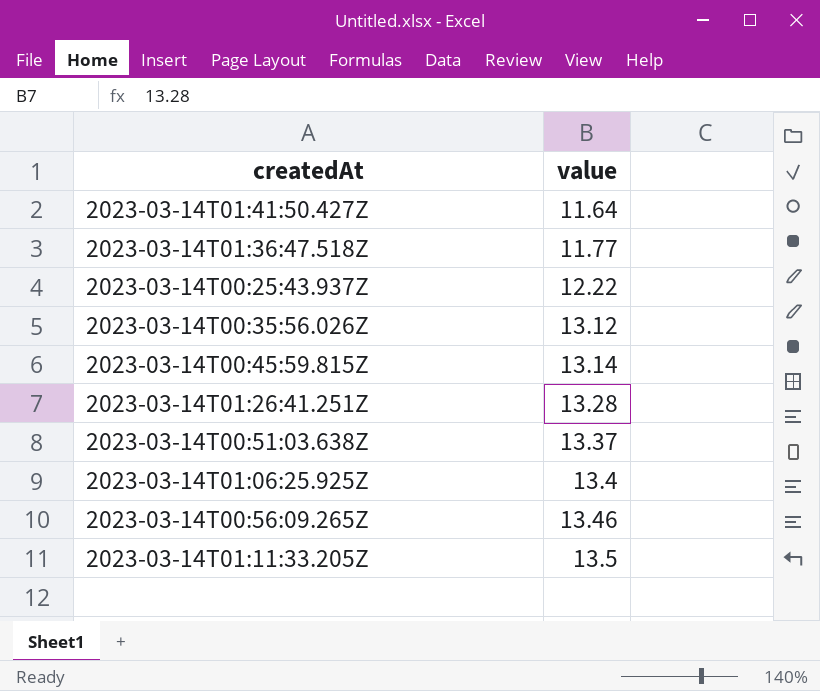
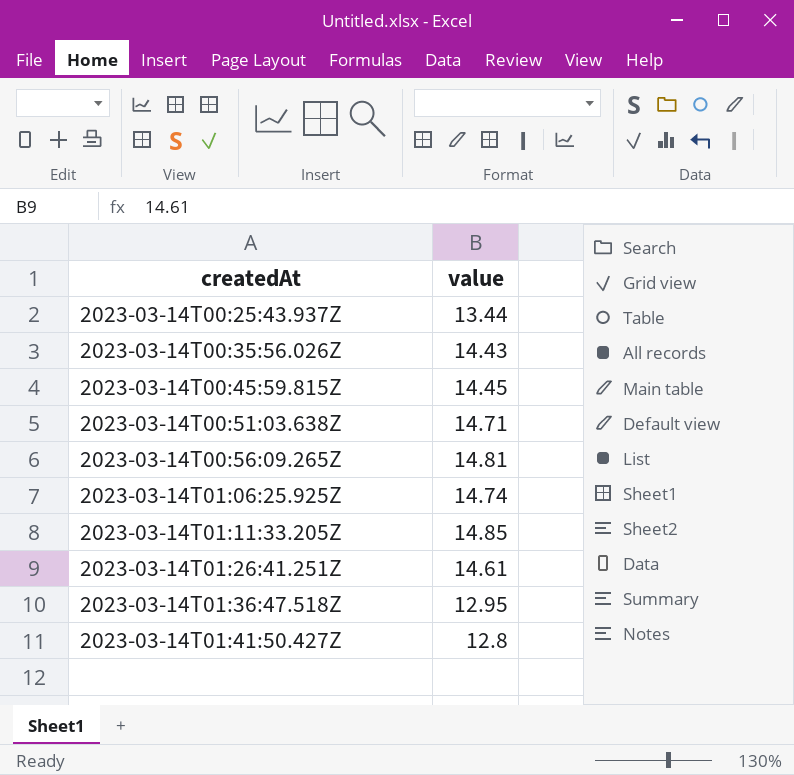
row order: value ascending -> createdAt ascending
2023-03-14T00:25:43.937Z | value: 12.22 -> 13.44
2023-03-14T00:35:56.026Z | value: 13.12 -> 14.43
2023-03-14T00:45:59.815Z | value: 13.14 -> 14.45
2023-03-14T00:51:03.638Z | value: 13.37 -> 14.71
2023-03-14T00:56:09.265Z | value: 13.46 -> 14.81
2023-03-14T01:06:25.925Z | value: 13.4 -> 14.74
2023-03-14T01:11:33.205Z | value: 13.5 -> 14.85
2023-03-14T01:26:41.251Z | value: 13.28 -> 14.61
2023-03-14T01:36:47.518Z | value: 11.77 -> 12.95
2023-03-14T01:41:50.427Z | value: 11.64 -> 12.8

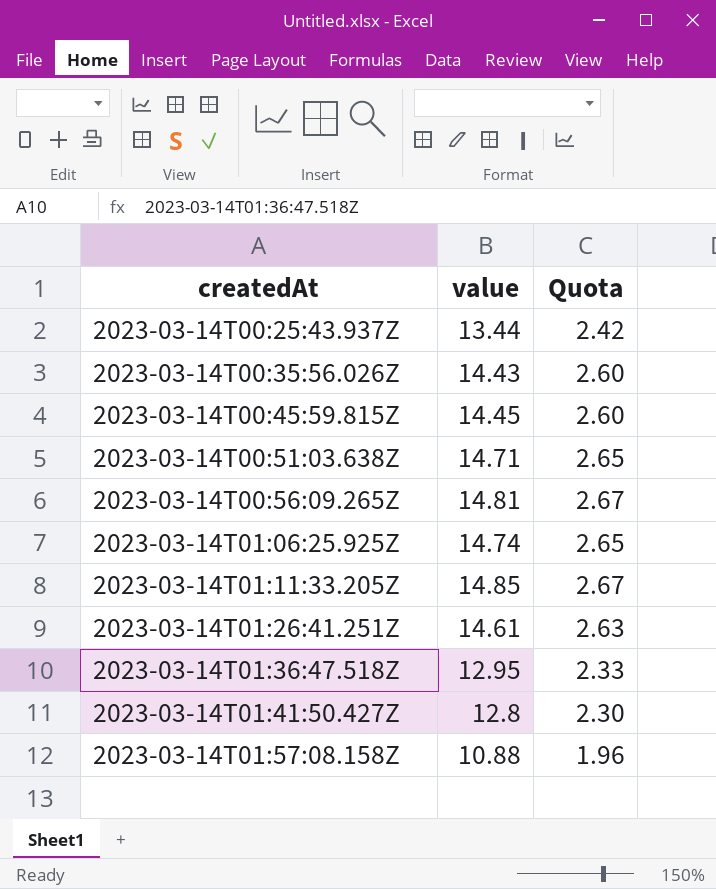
column Quota | formula: none -> [value] * 0.18
row 2023-03-14T01:57:08.158Z: none -> 10.88 | 1.96

